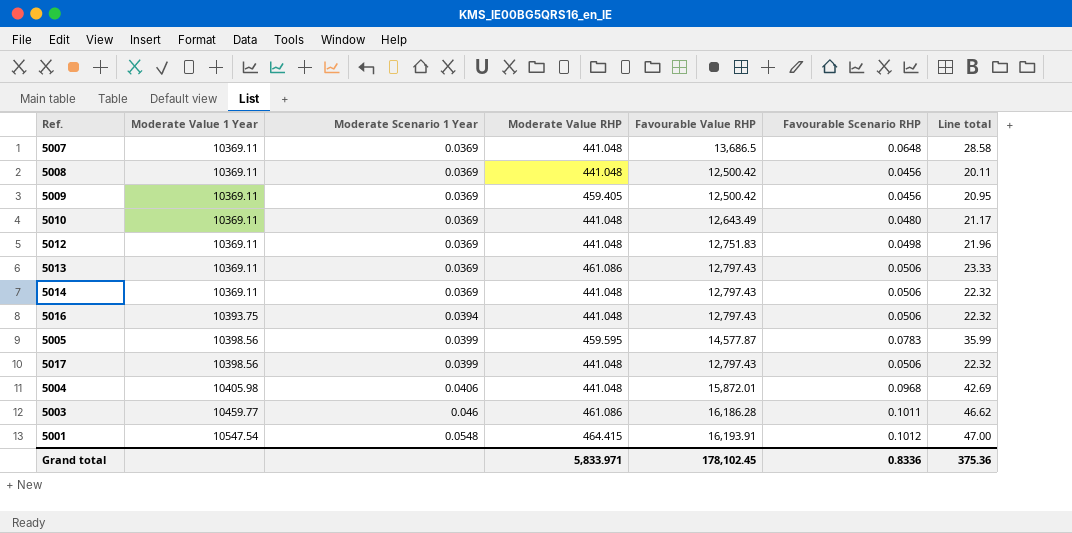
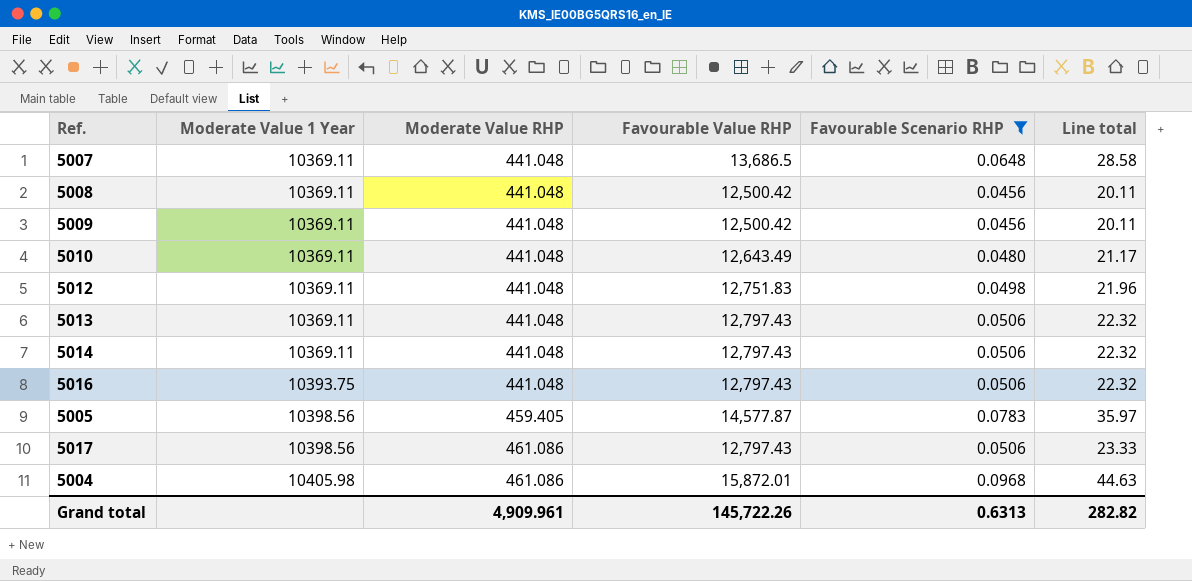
filter: none -> Favourable Scenario RHP <= 0.0968
column Moderate Scenario 1 Year | position: 3 -> none
5009 | Moderate Value RHP: 459.405 -> 441.048
5009 | Line total: 20.95 -> 20.11
5013 | Moderate Value RHP: 461.086 -> 441.048
5013 | Line total: 23.33 -> 22.32
5005 | Moderate Value RHP: 459.595 -> 459.405
5005 | Line total: 35.99 -> 35.97
5017 | Moderate Value RHP: 441.048 -> 461.086
5017 | Line total: 22.32 -> 23.33
5004 | Moderate Value RHP: 441.048 -> 461.086
5004 | Line total: 42.69 -> 44.63
Grand total | Moderate Value RHP: 5,833.971 -> 4,909.961
Grand total | Favourable Value RHP: 178,102.45 -> 145,722.26
Grand total | Favourable Scenario RHP: 0.8336 -> 0.6313
Grand total | Line total: 375.36 -> 282.82

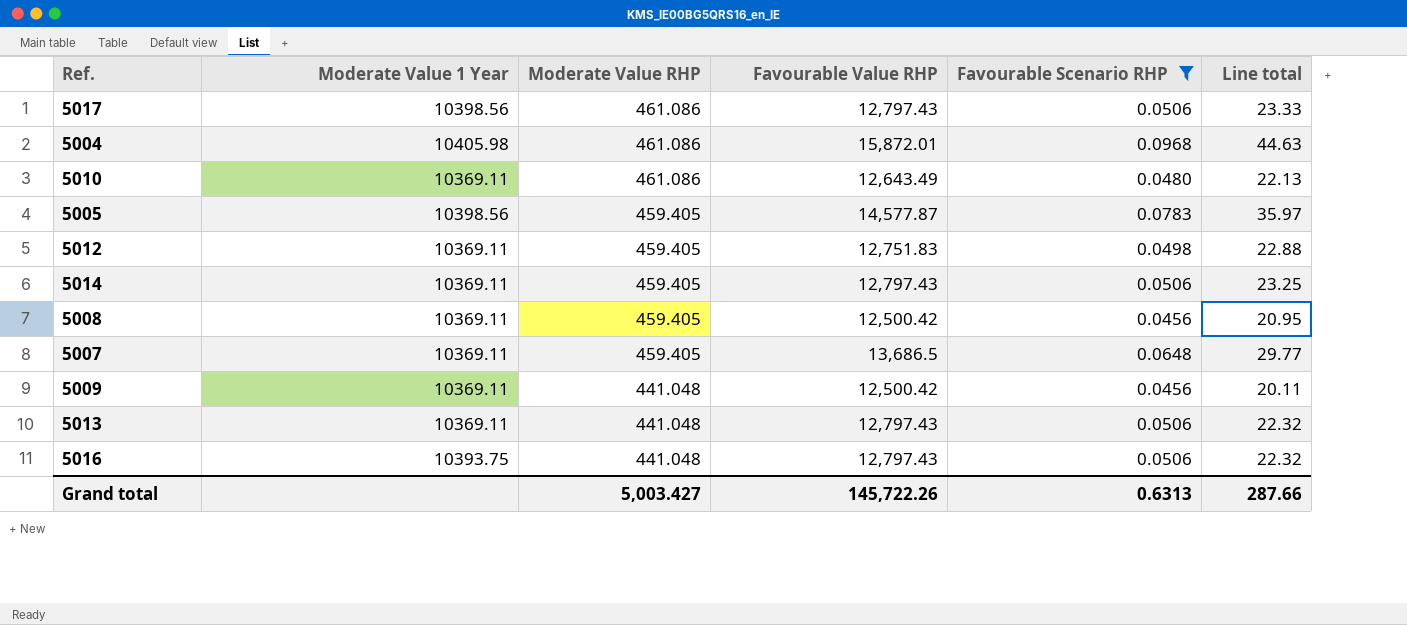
row order: Moderate Value 1 Year ascending -> Moderate Value RHP descending
5010 | Moderate Value RHP: 441.048 -> 461.086
5010 | Line total: 21.17 -> 22.13
5012 | Moderate Value RHP: 441.048 -> 459.405
5012 | Line total: 21.96 -> 22.88
5014 | Moderate Value RHP: 441.048 -> 459.405
5014 | Line total: 22.32 -> 23.25
5008 | Moderate Value RHP: 441.048 -> 459.405
5008 | Line total: 20.11 -> 20.95
5007 | Moderate Value RHP: 441.048 -> 459.405
5007 | Line total: 28.58 -> 29.77
Grand total | Moderate Value RHP: 4,909.961 -> 5,003.427
Grand total | Line total: 282.82 -> 287.66

